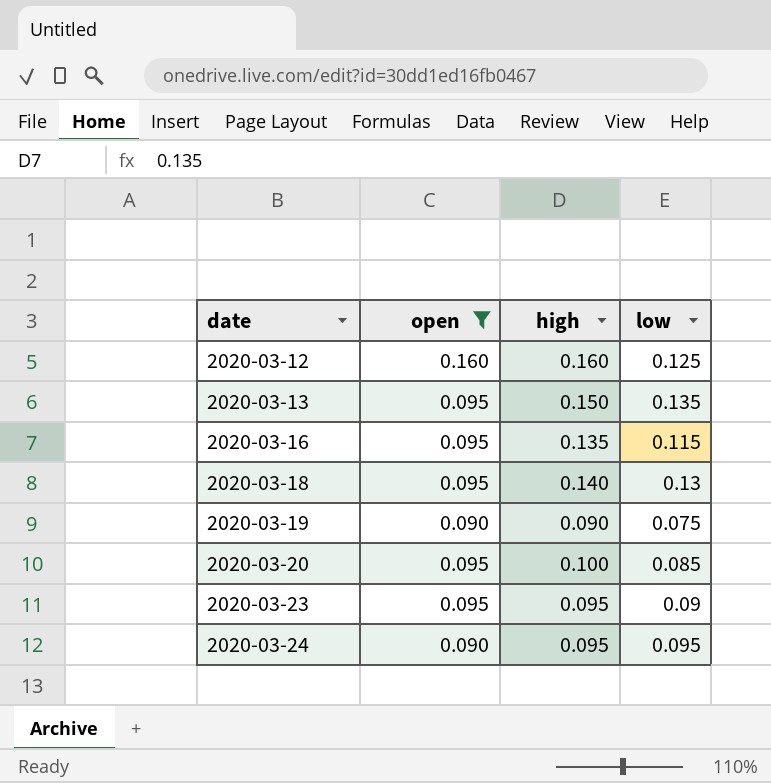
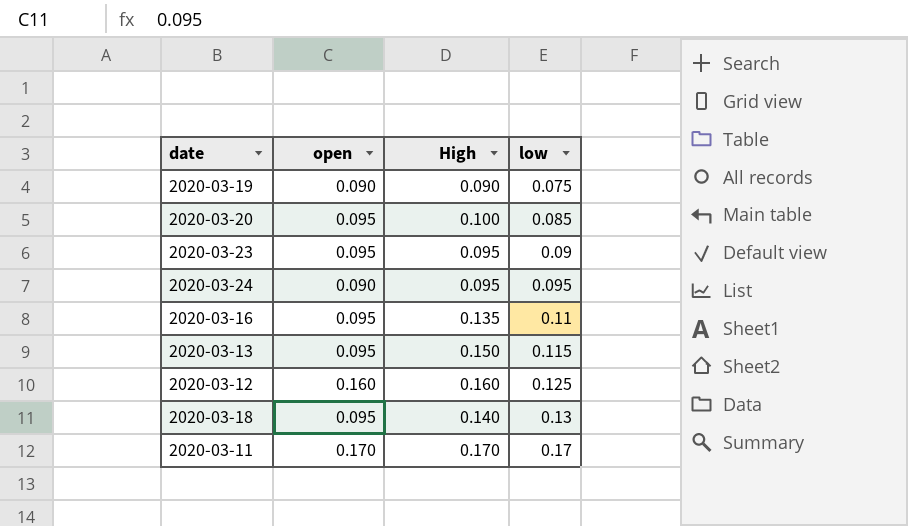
filter: open != 0.170 -> none
row order: date ascending -> low ascending
column name: high -> High
2020-03-16 | low: 0.115 -> 0.11
2020-03-13 | low: 0.135 -> 0.115

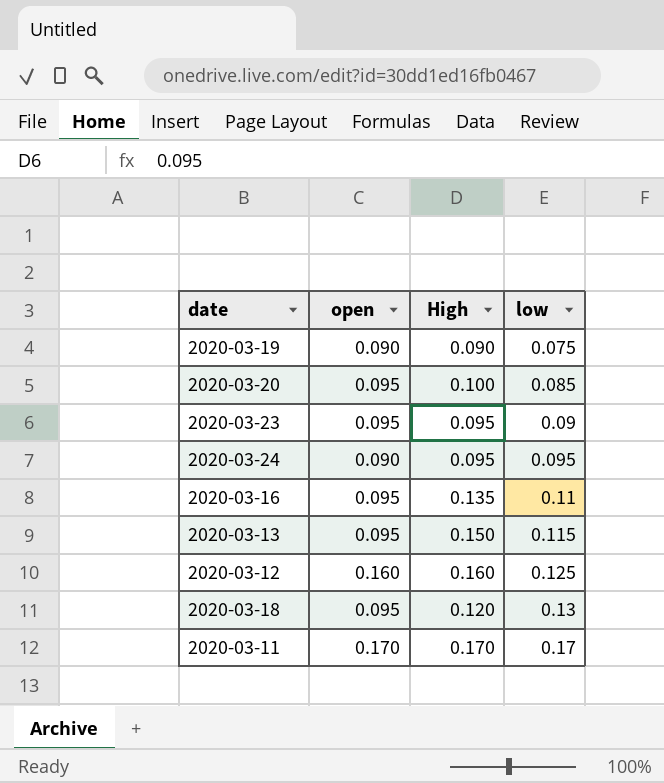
2020-03-18 | High: 0.140 -> 0.120

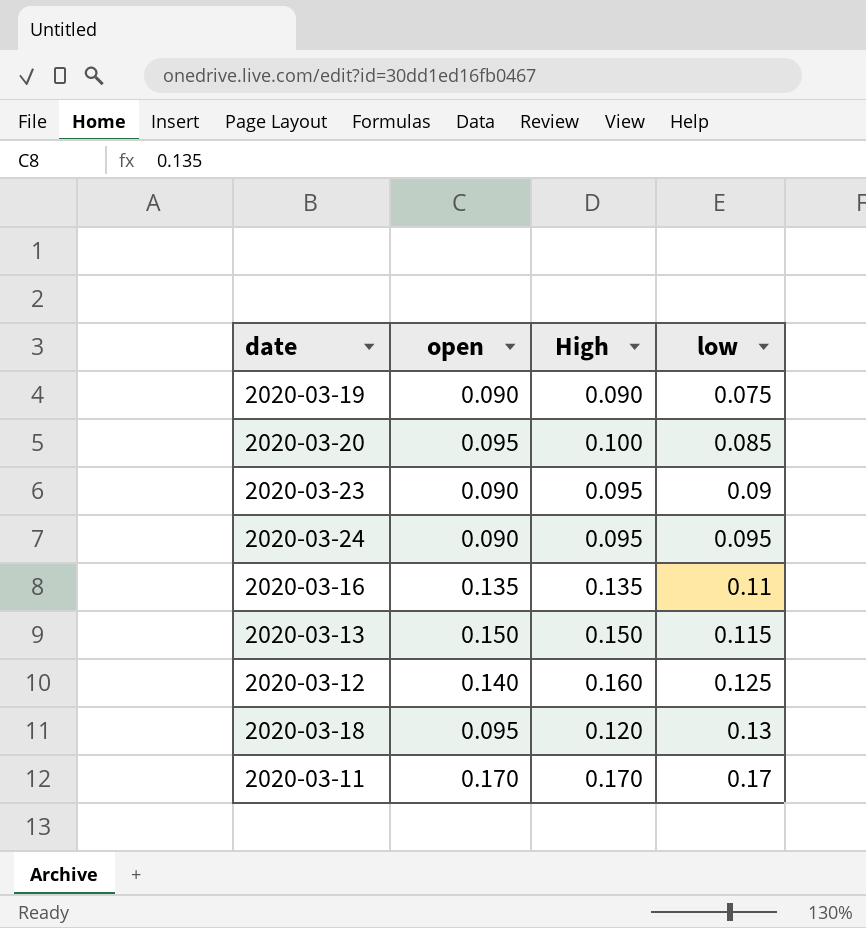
2020-03-23 | open: 0.095 -> 0.090
2020-03-16 | open: 0.095 -> 0.135
2020-03-13 | open: 0.095 -> 0.150
2020-03-12 | open: 0.160 -> 0.140

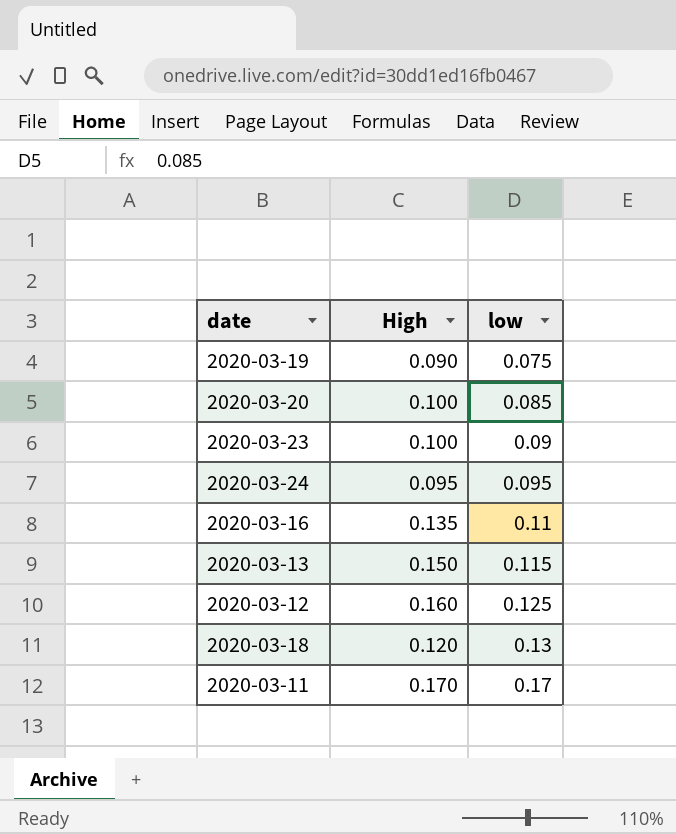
column open | position: 2 -> none
2020-03-23 | High: 0.095 -> 0.100

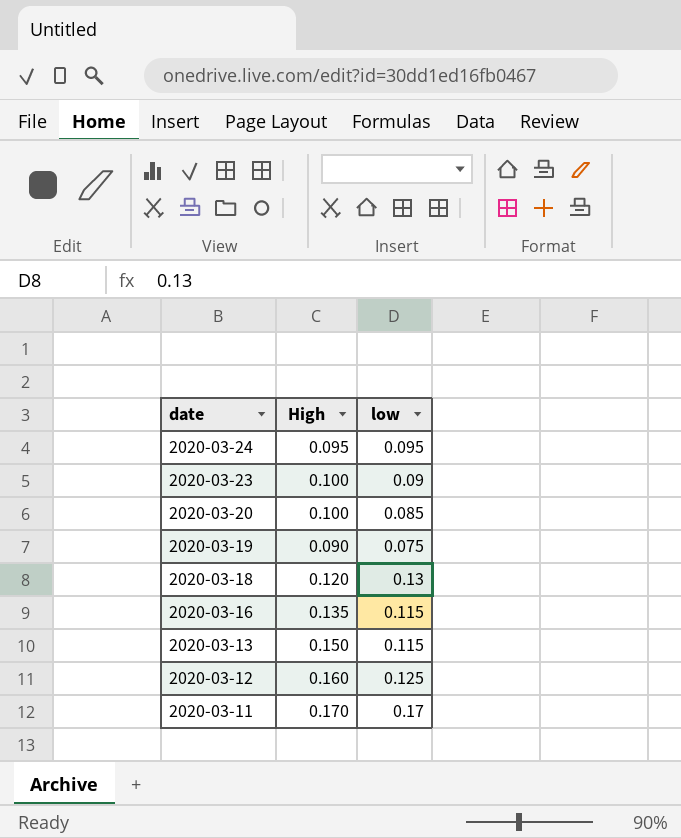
row order: low ascending -> date descending
2020-03-16 | low: 0.11 -> 0.115

